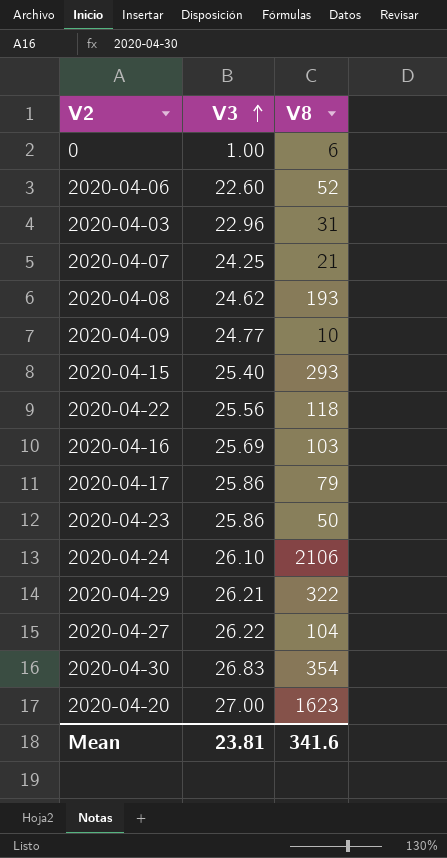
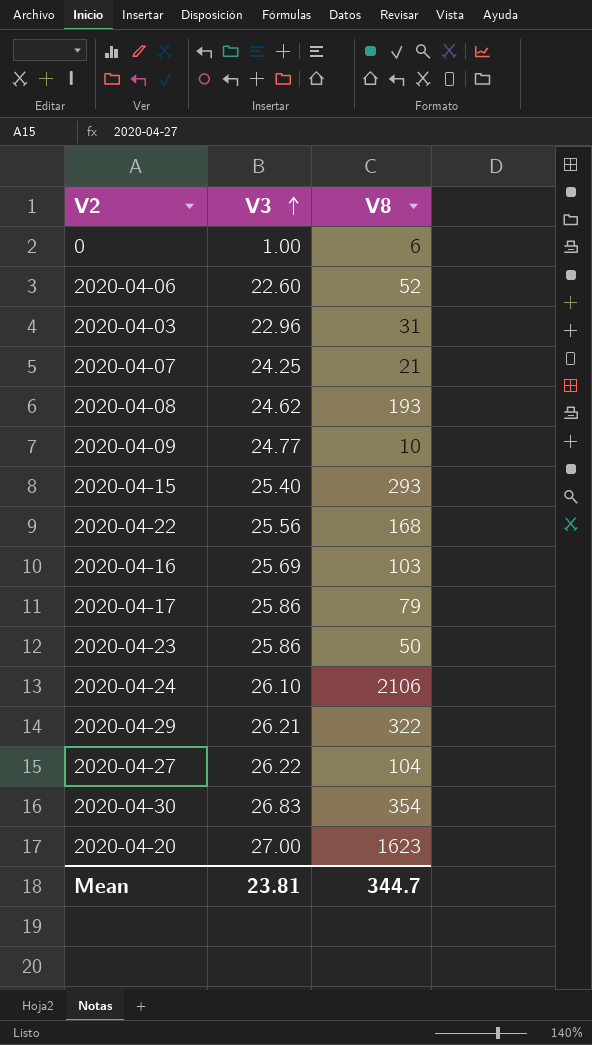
2020-04-22 | V8: 118 -> 168
Mean | V8: 341.6 -> 344.7

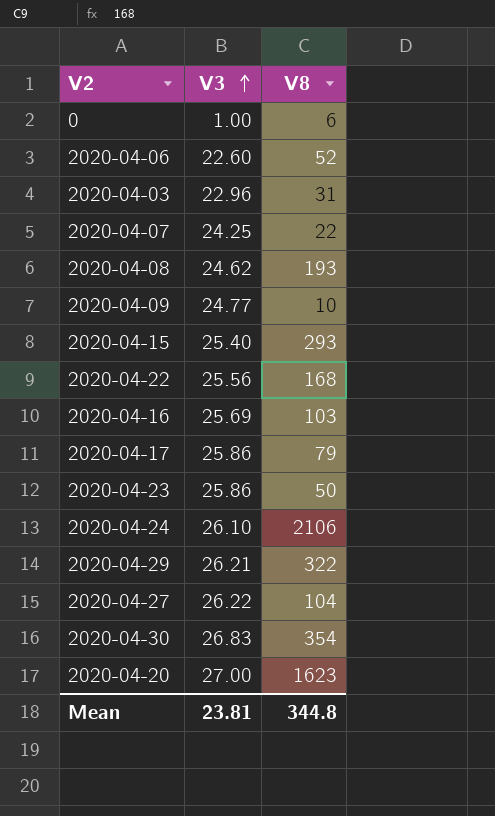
2020-04-07 | V8: 21 -> 22
Mean | V8: 344.7 -> 344.8

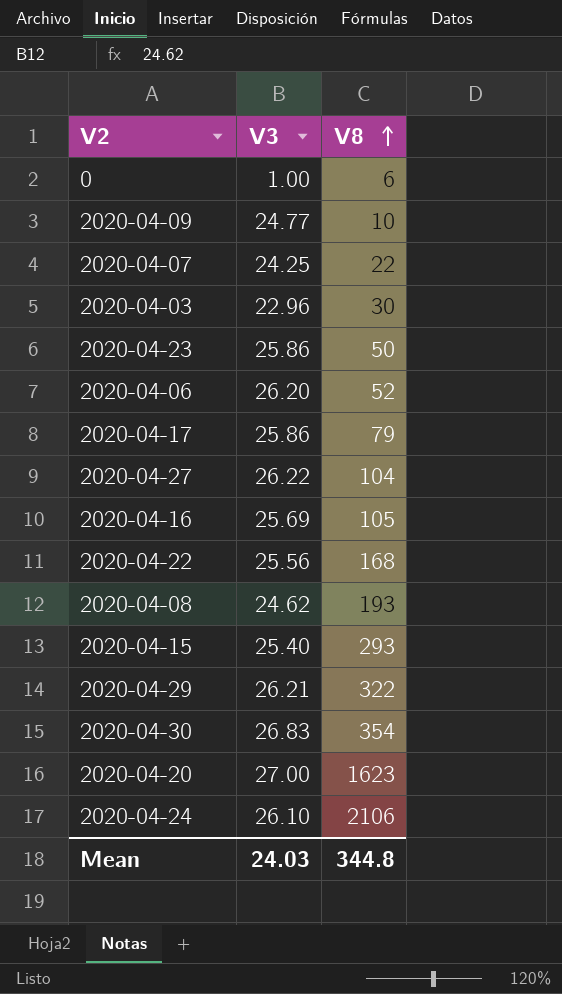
row order: V3 ascending -> V8 ascending
2020-04-03 | V8: 31 -> 30
2020-04-06 | V3: 22.60 -> 26.20
2020-04-16 | V8: 103 -> 105
Mean | V3: 23.81 -> 24.03

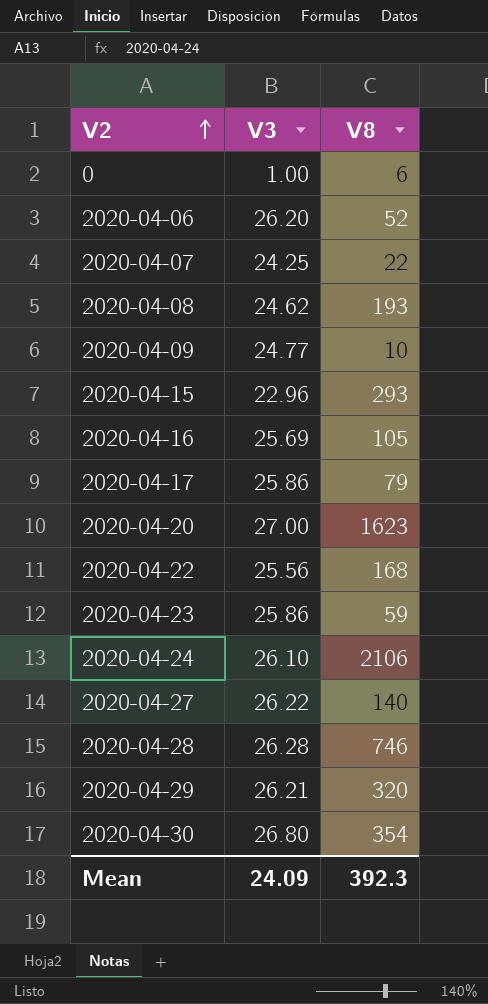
row order: V8 ascending -> V2 ascending
row 2020-04-03: 22.96 | 30 -> none
2020-04-15 | V3: 25.40 -> 22.96
2020-04-23 | V8: 50 -> 59
2020-04-27 | V8: 104 -> 140
row 2020-04-28: none -> 26.28 | 746
2020-04-29 | V8: 322 -> 320
2020-04-30 | V3: 26.83 -> 26.80
Mean | V3: 24.03 -> 24.09
Mean | V8: 344.8 -> 392.3

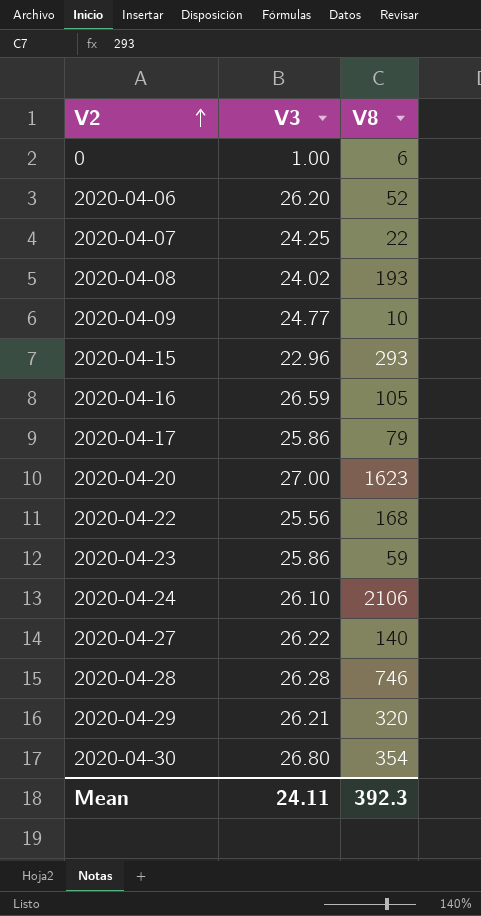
2020-04-08 | V3: 24.62 -> 24.02
2020-04-16 | V3: 25.69 -> 26.59
Mean | V3: 24.09 -> 24.11

